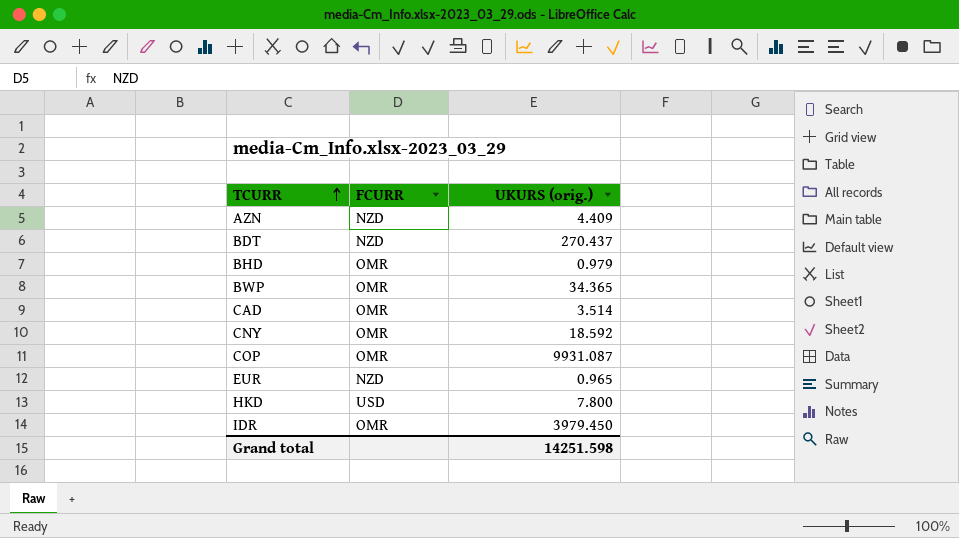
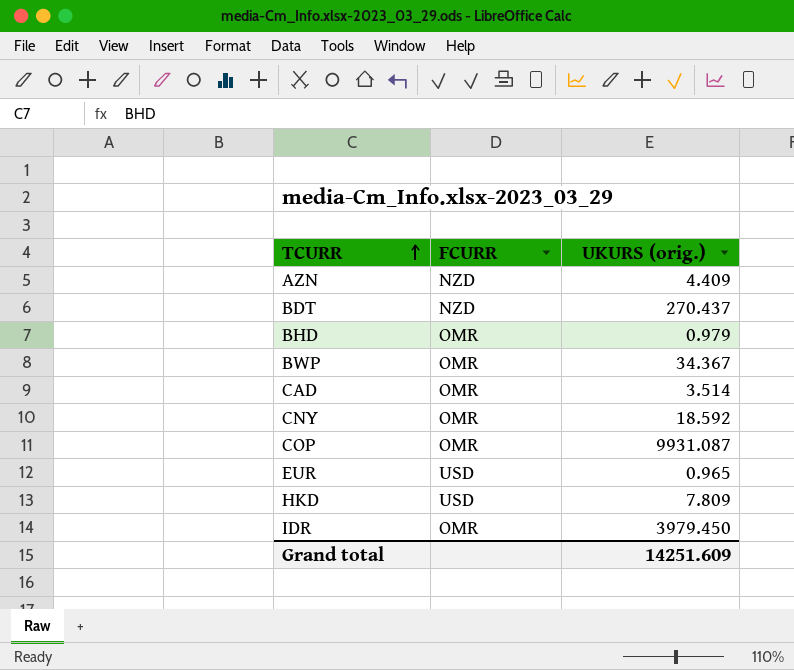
BWP | UKURS (orig.): 34.365 -> 34.367
EUR | FCURR: NZD -> USD
HKD | UKURS (orig.): 7.800 -> 7.809
Grand total | UKURS (orig.): 14251.598 -> 14251.609

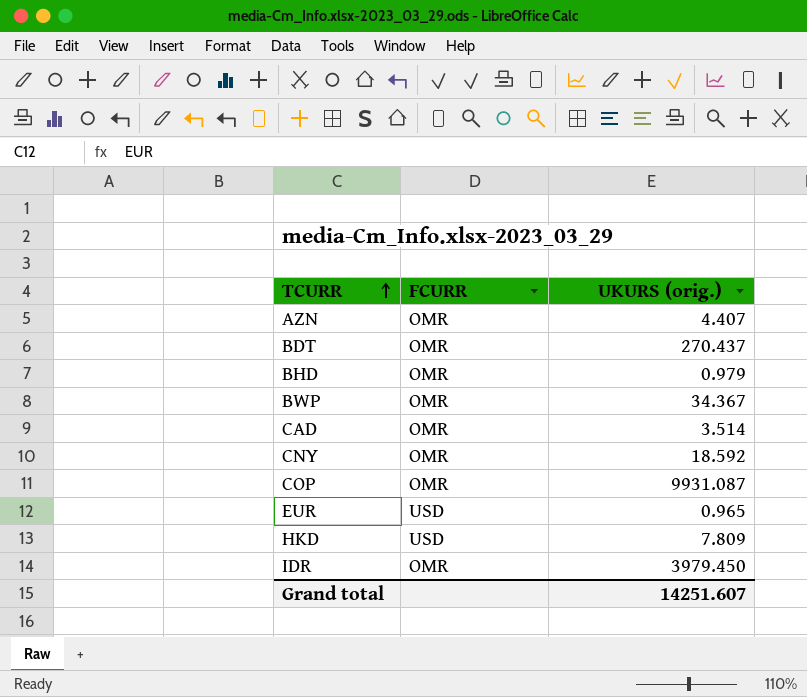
AZN | FCURR: NZD -> OMR
AZN | UKURS (orig.): 4.409 -> 4.407
BDT | FCURR: NZD -> OMR
Grand total | UKURS (orig.): 14251.609 -> 14251.607

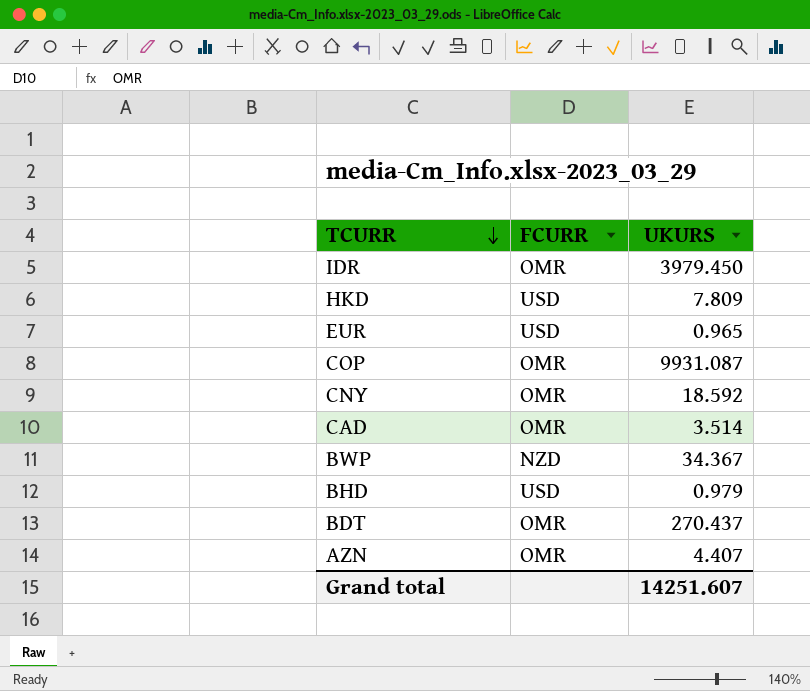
row order: TCURR ascending -> TCURR descending
column name: UKURS (orig.) -> UKURS
BWP | FCURR: OMR -> NZD
BHD | FCURR: OMR -> USD

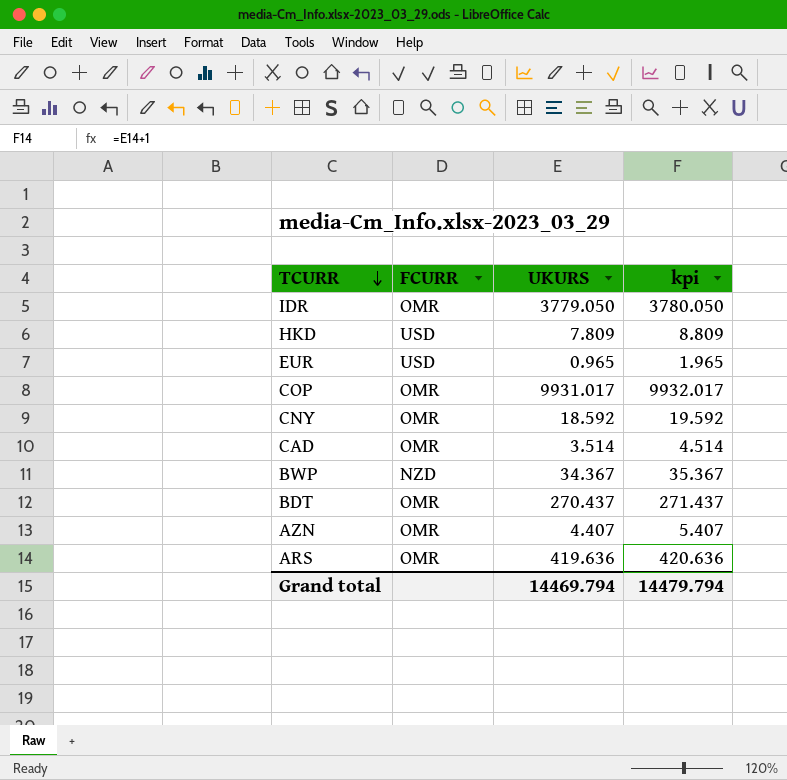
column kpi | formula: none -> [UKURS] + 1
row BHD: USD | 0.979 -> none
IDR | UKURS: 3979.450 -> 3779.050
COP | UKURS: 9931.087 -> 9931.017
row ARS: none -> OMR | 419.636 | 420.636
Grand total | UKURS: 14251.607 -> 14469.794

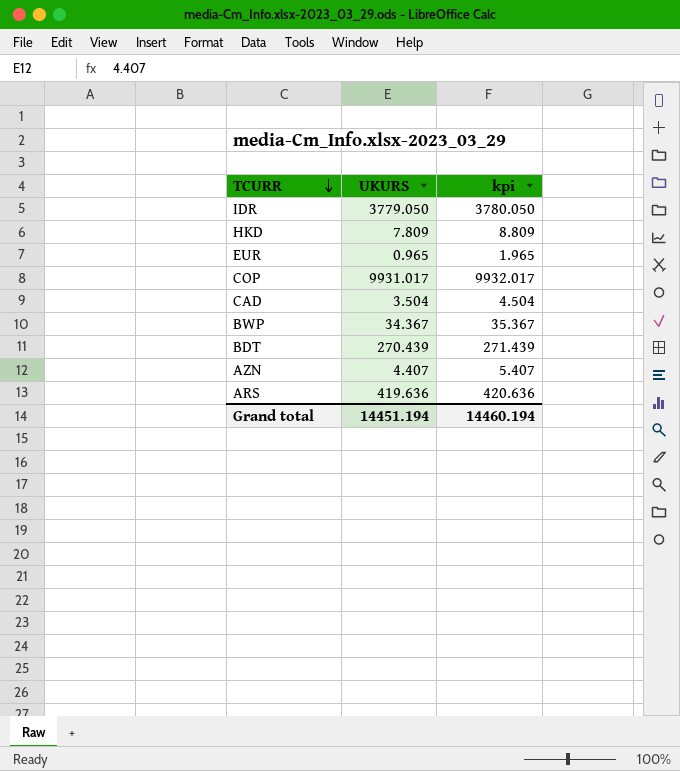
column FCURR | position: 2 -> none
row CNY: OMR | 18.592 | 19.592 -> none
CAD | UKURS: 3.514 -> 3.504
CAD | kpi: 4.514 -> 4.504
BDT | UKURS: 270.437 -> 270.439
BDT | kpi: 271.437 -> 271.439
Grand total | UKURS: 14469.794 -> 14451.194
Grand total | kpi: 14479.794 -> 14460.194

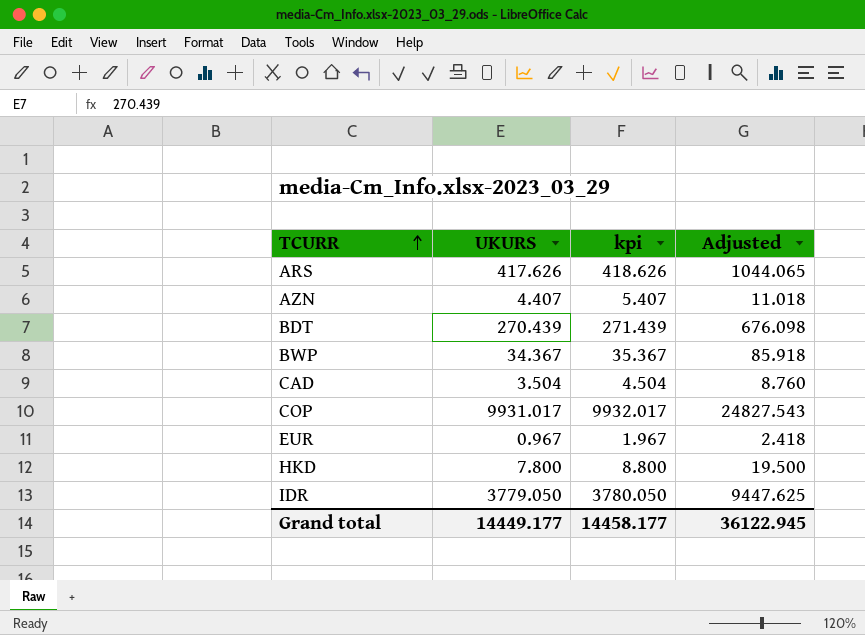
row order: TCURR descending -> TCURR ascending
column Adjusted | formula: none -> [UKURS] * 2.5
ARS | UKURS: 419.636 -> 417.626
ARS | kpi: 420.636 -> 418.626
EUR | UKURS: 0.965 -> 0.967
EUR | kpi: 1.965 -> 1.967
HKD | UKURS: 7.809 -> 7.800
HKD | kpi: 8.809 -> 8.800
Grand total | UKURS: 14451.194 -> 14449.177
Grand total | kpi: 14460.194 -> 14458.177

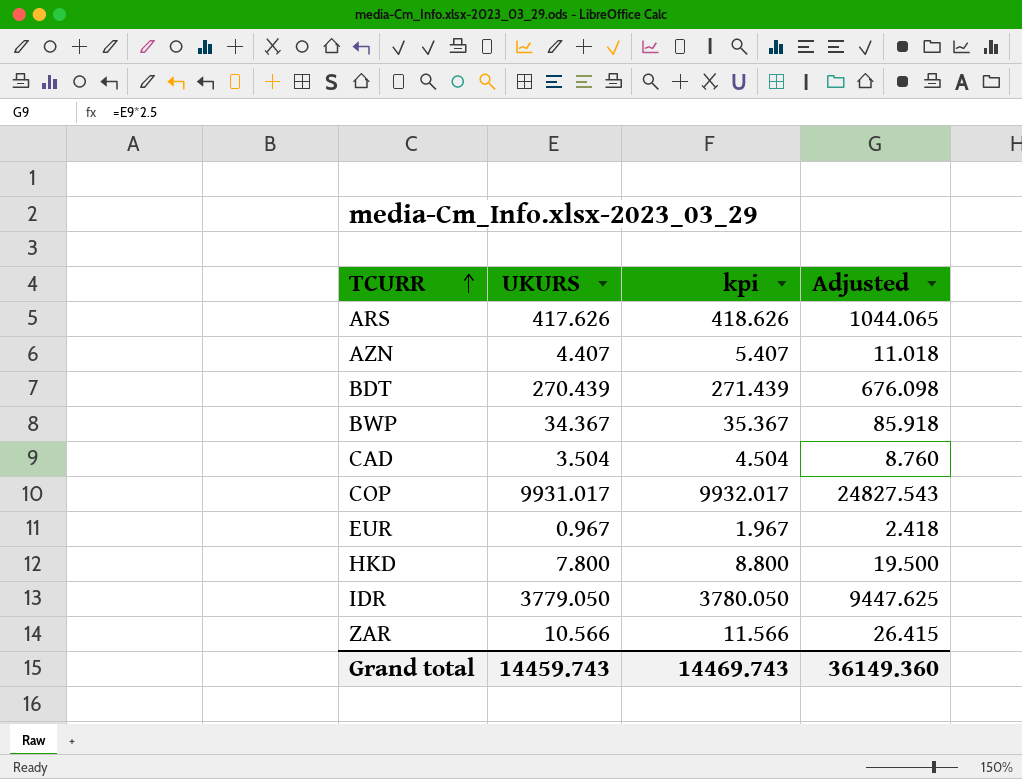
row ZAR: none -> 10.566 | 11.566 | 26.415
Grand total | UKURS: 14449.177 -> 14459.743
Grand total | kpi: 14458.177 -> 14469.743
Grand total | Adjusted: 36122.945 -> 36149.360

